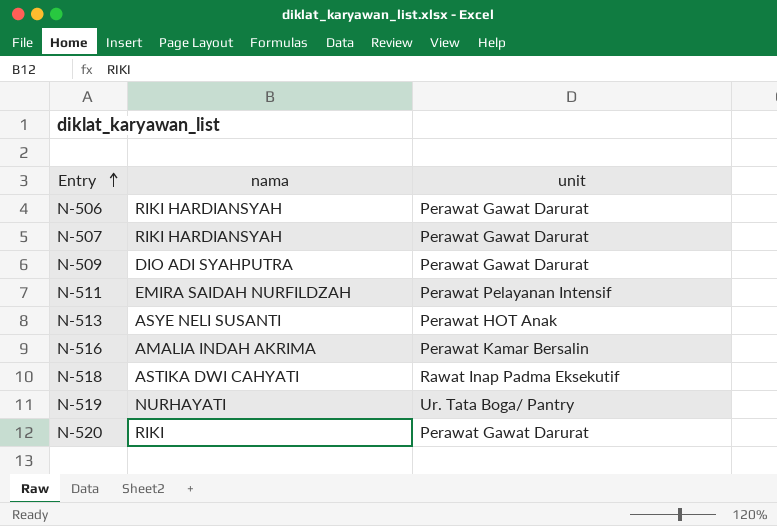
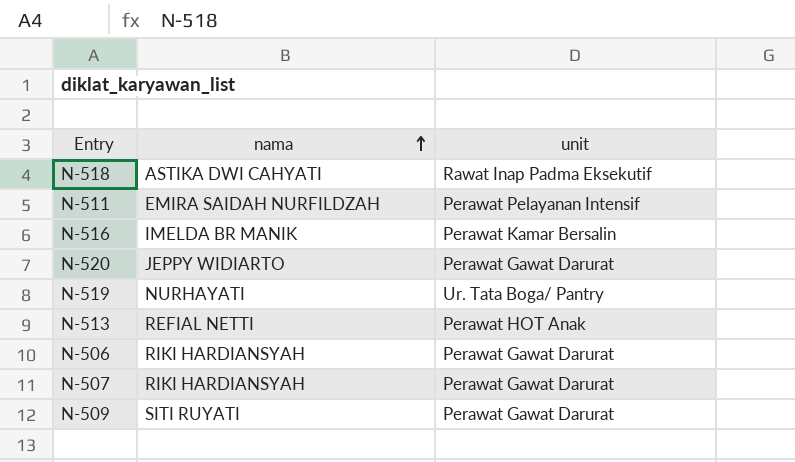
row order: Entry ascending -> nama ascending
N-516 | nama: AMALIA INDAH AKRIMA -> IMELDA BR MANIK
N-520 | nama: RIKI -> JEPPY WIDIARTO
N-513 | nama: ASYE NELI SUSANTI -> REFIAL NETTI
N-509 | nama: DIO ADI SYAHPUTRA -> SITI RUYATI

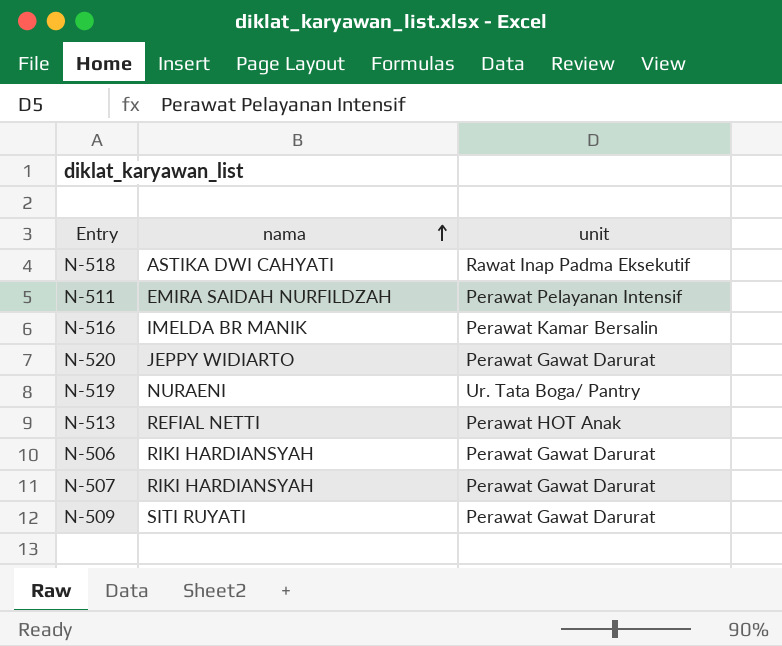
N-519 | nama: NURHAYATI -> NURAENI

